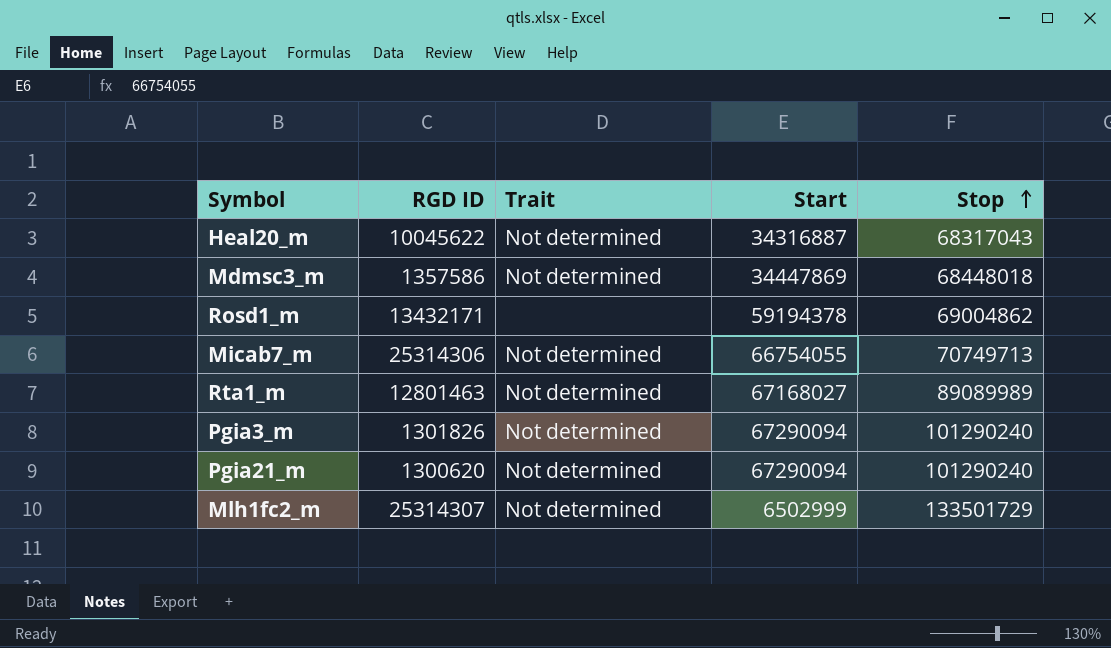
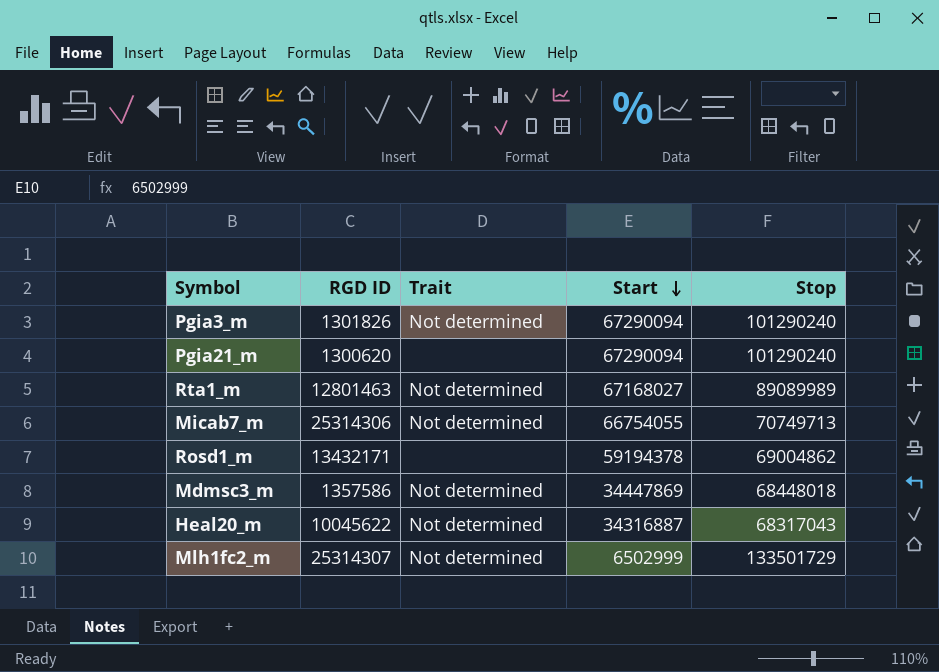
row order: Stop ascending -> Start descending
Pgia21_m | Trait: Not determined -> none

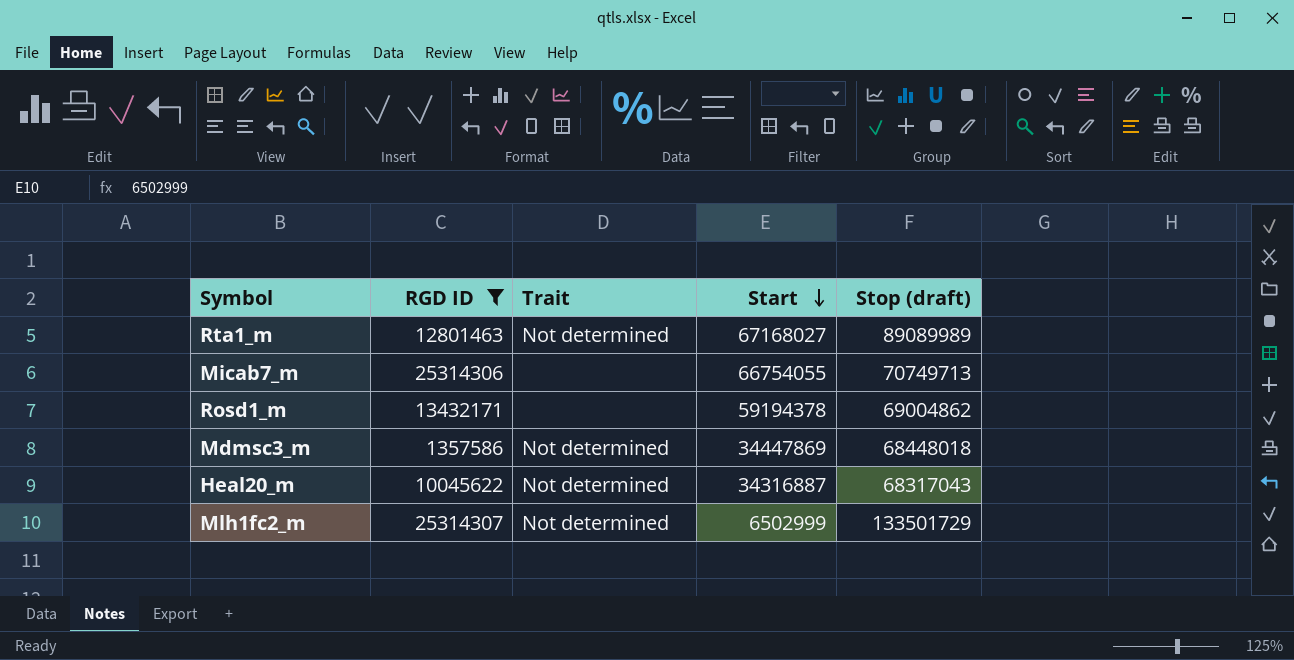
filter: none -> RGD ID >= 1357586
column name: Stop -> Stop (draft)
Micab7_m | Trait: Not determined -> none

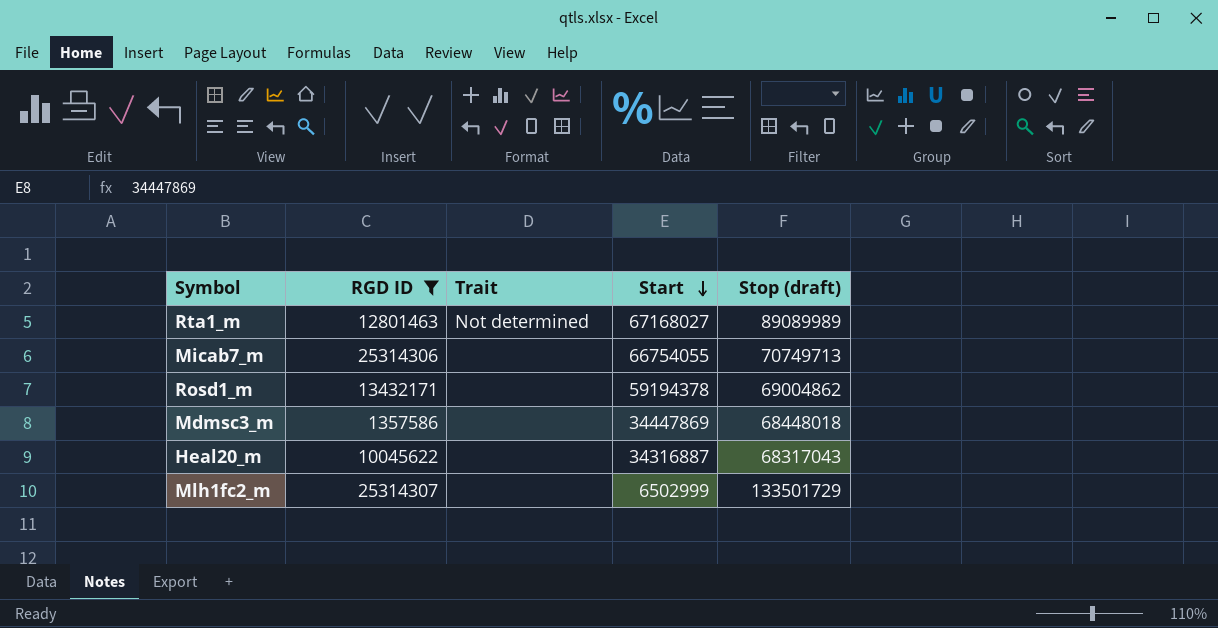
Mdmsc3_m | Trait: Not determined -> none
Heal20_m | Trait: Not determined -> none
Mlh1fc2_m | Trait: Not determined -> none

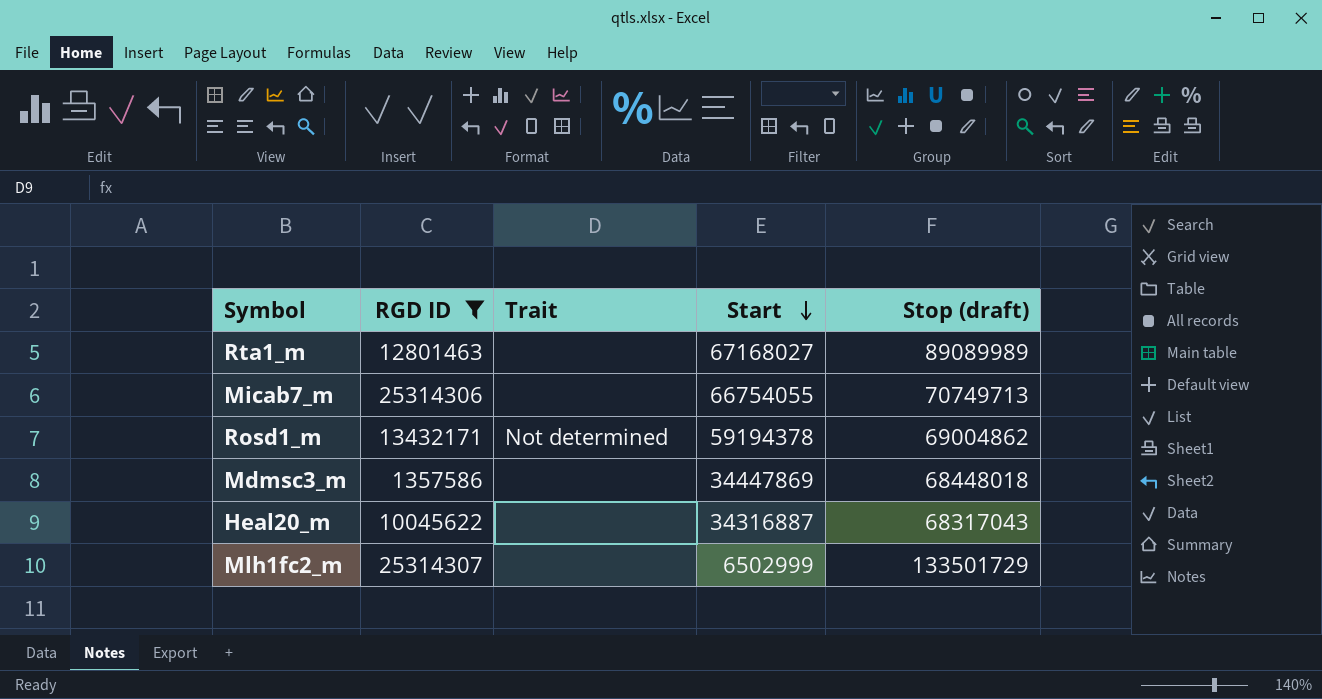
Rta1_m | Trait: Not determined -> none
Rosd1_m | Trait: none -> Not determined

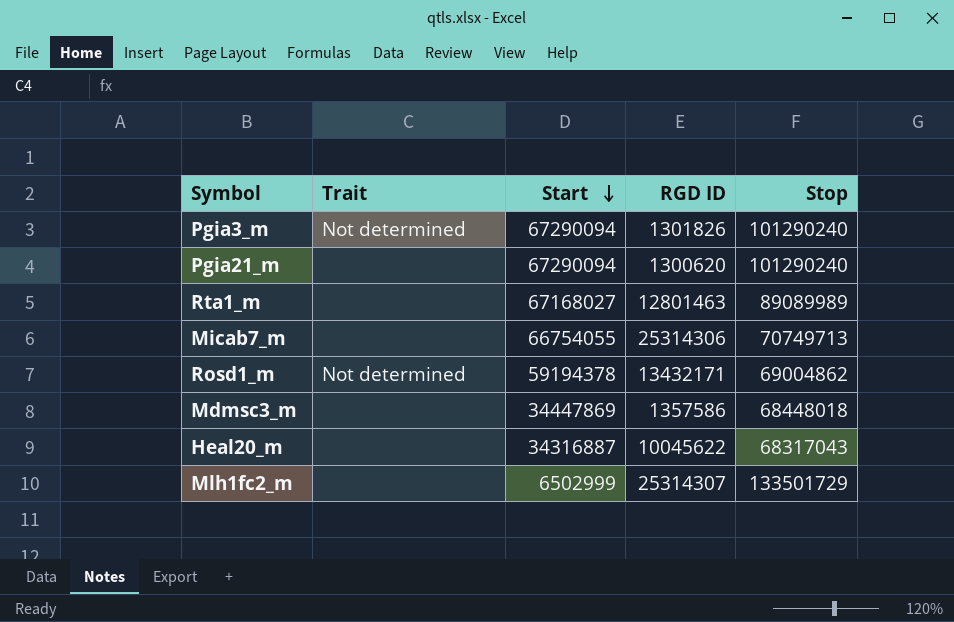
filter: RGD ID >= 1357586 -> none
column RGD ID | position: 2 -> 4
column name: Stop (draft) -> Stop

